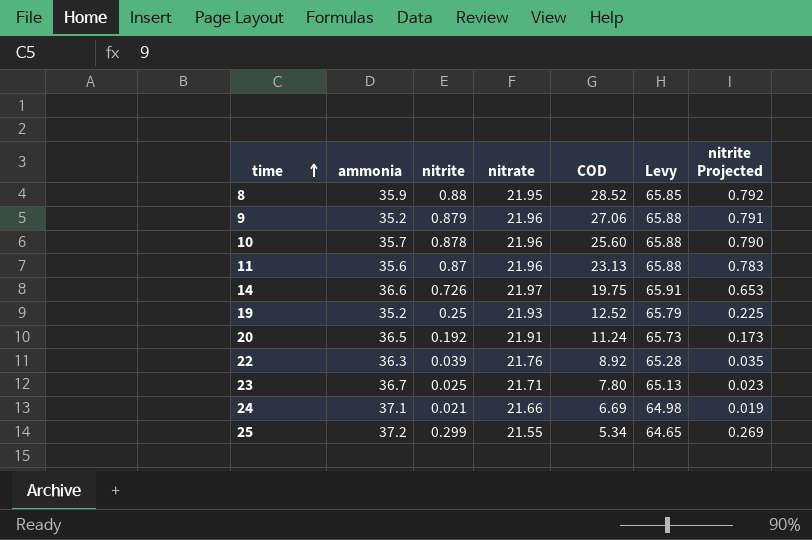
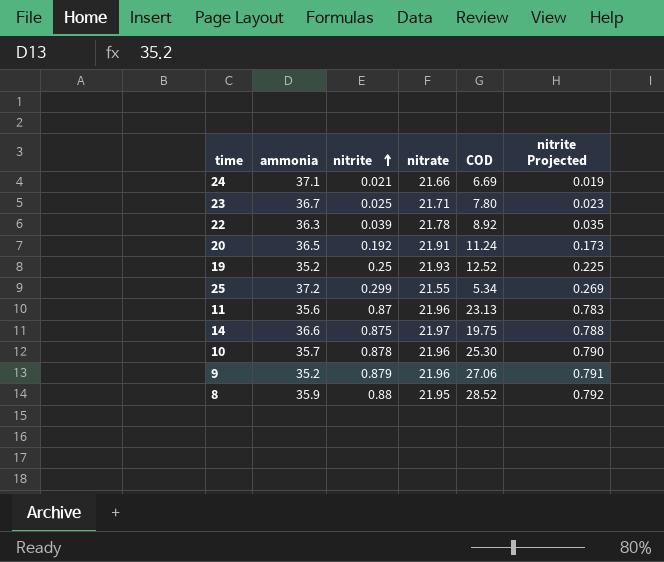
row order: time ascending -> nitrite ascending
column Levy | formula: [nitrate] * 3 -> none
22 | nitrate: 21.76 -> 21.78
14 | nitrite: 0.726 -> 0.875
14 | nitrite Projected: 0.653 -> 0.788
10 | COD: 25.60 -> 25.30

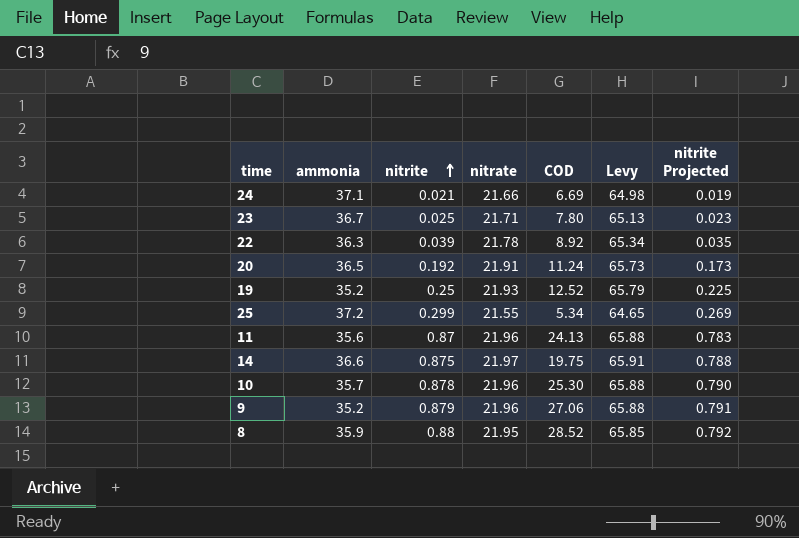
column Levy | formula: none -> [nitrate] * 3
11 | COD: 23.13 -> 24.13

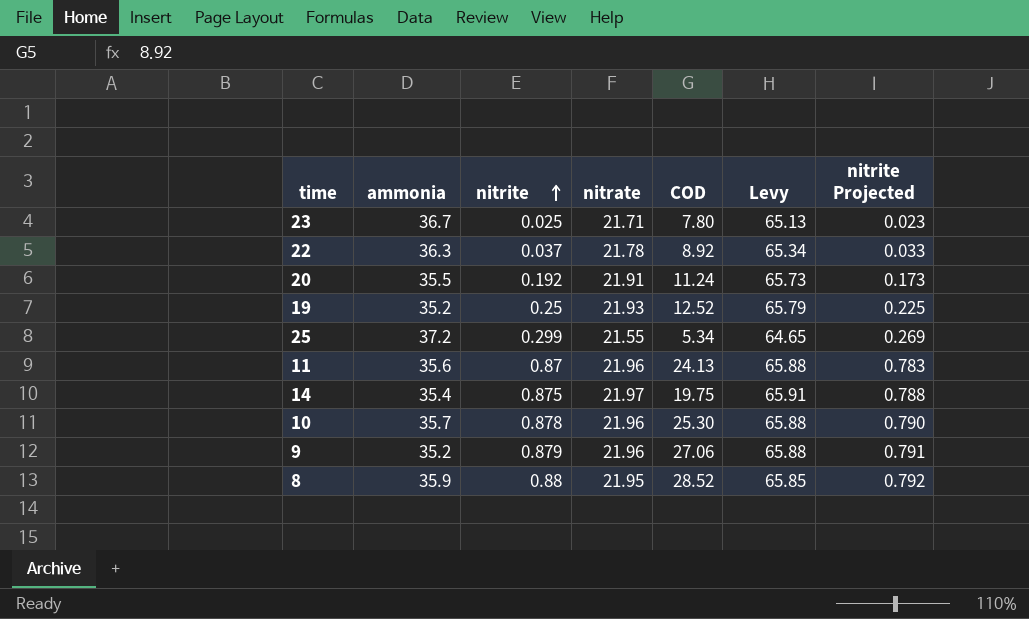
row 24: 37.1 | 0.021 | 21.66 | 6.69 | 64.98 | 0.019 -> none
22 | nitrite: 0.039 -> 0.037
22 | nitrite Projected: 0.035 -> 0.033
20 | ammonia: 36.5 -> 35.5
14 | ammonia: 36.6 -> 35.4

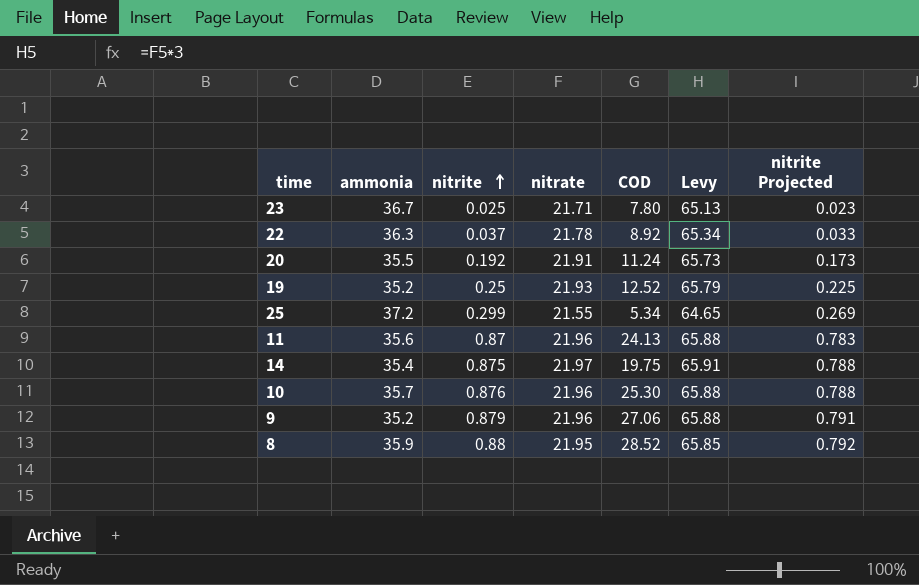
10 | nitrite: 0.878 -> 0.876
10 | nitrite Projected: 0.790 -> 0.788

